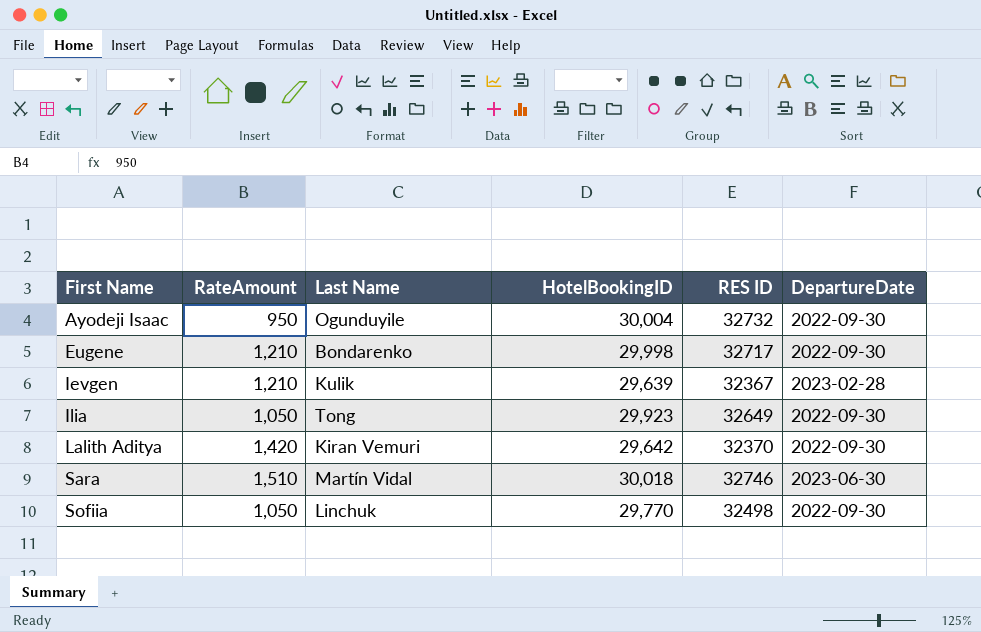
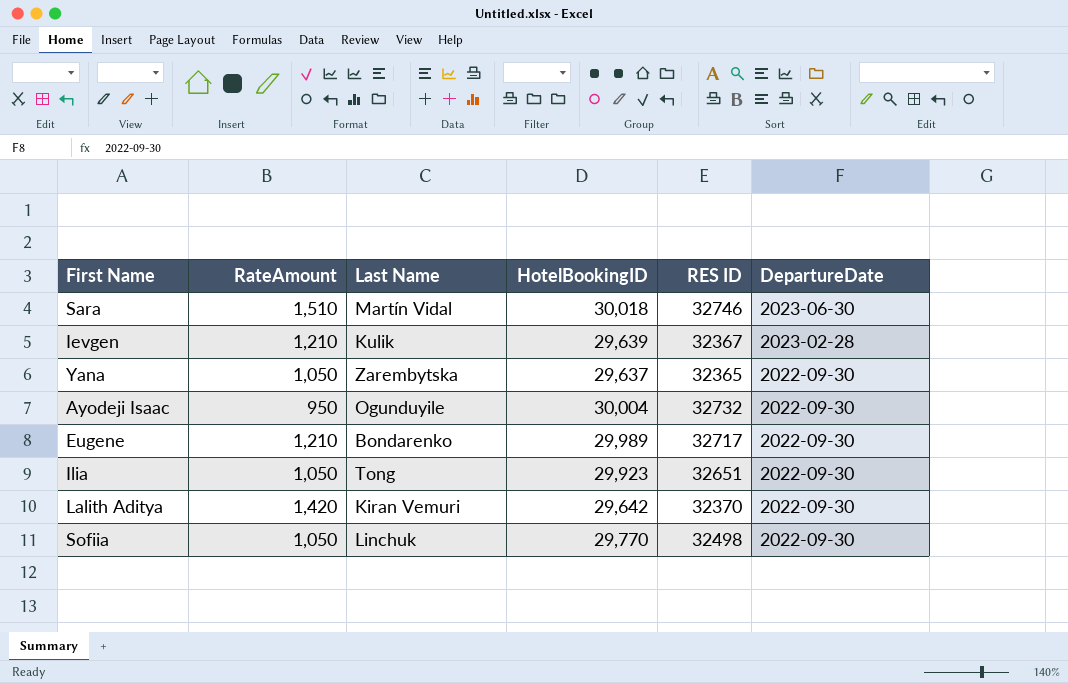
row order: First Name ascending -> DepartureDate descending
row Yana: none -> 1,050 | Zarembytska | 29,637 | 32365 | 2022-09-30
Eugene | HotelBookingID: 29,998 -> 29,989
Ilia | RES ID: 32649 -> 32651

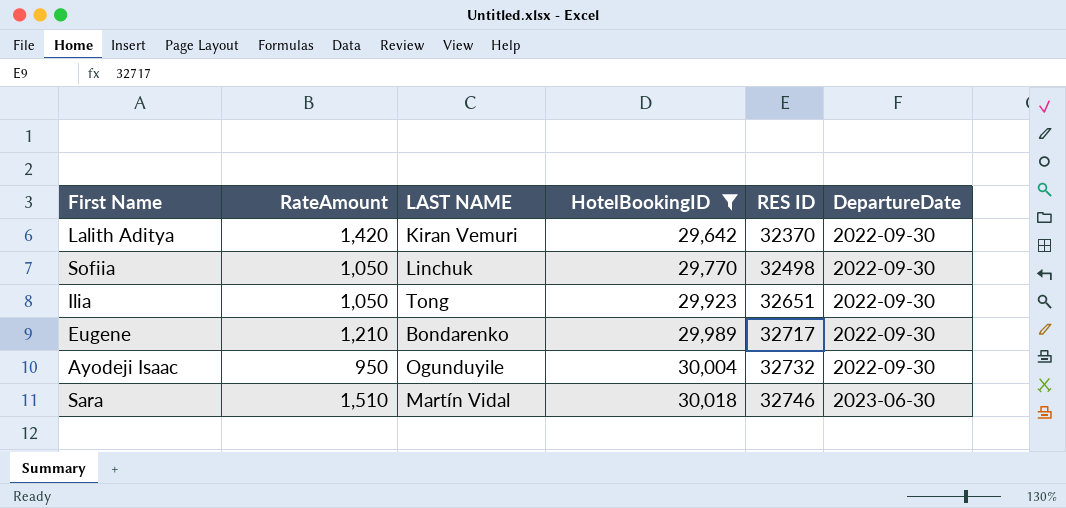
filter: none -> HotelBookingID >= 29,642
row order: DepartureDate descending -> HotelBookingID ascending
column name: Last Name -> LAST NAME

